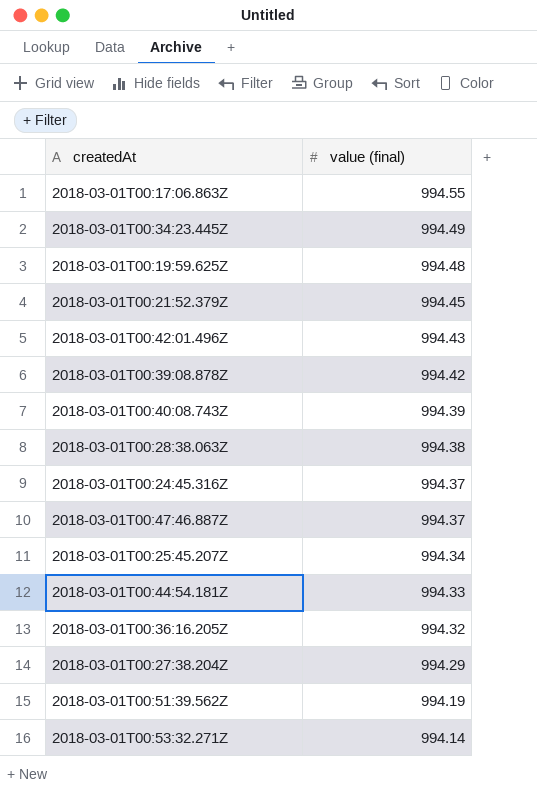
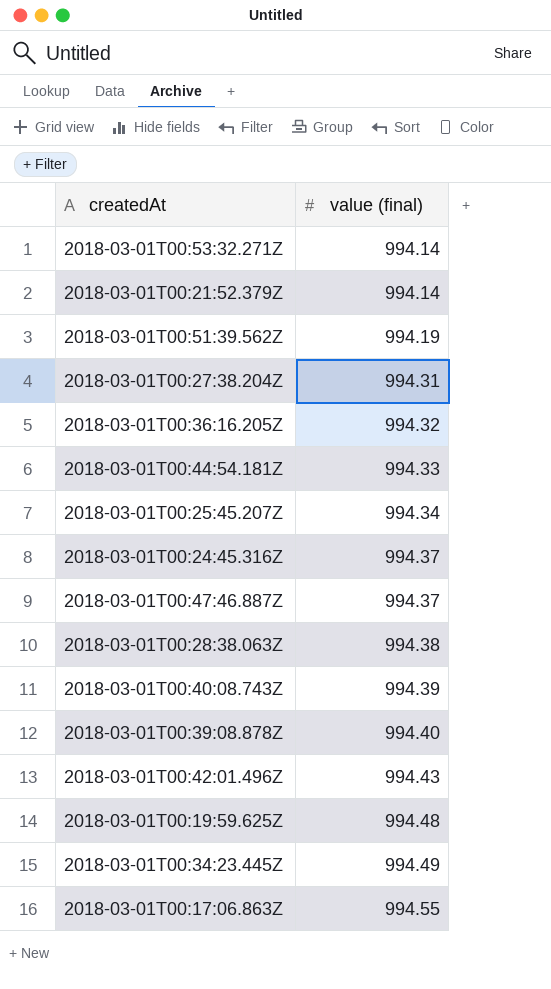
row order: value (final) descending -> value (final) ascending
2018-03-01T00:21:52.379Z | value (final): 994.45 -> 994.14
2018-03-01T00:27:38.204Z | value (final): 994.29 -> 994.31
2018-03-01T00:39:08.878Z | value (final): 994.42 -> 994.40

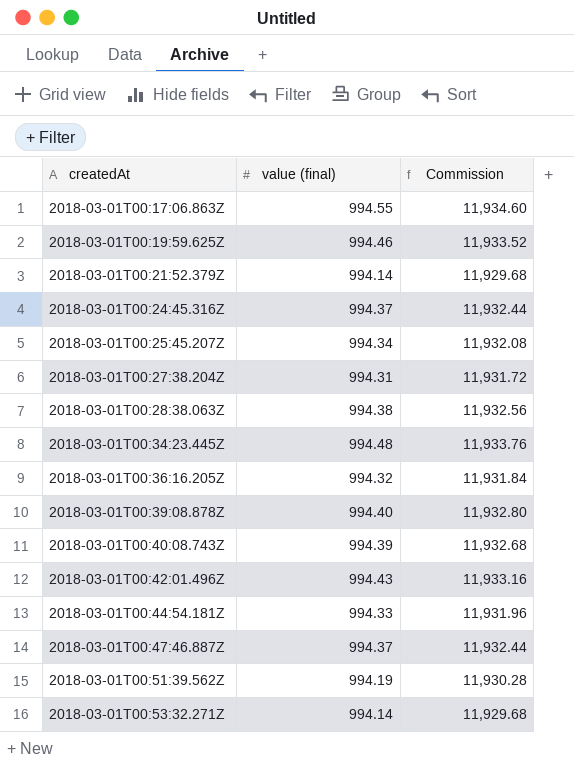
row order: value (final) ascending -> createdAt ascending
column Commission | formula: none -> [value (final)] * 12
2018-03-01T00:19:59.625Z | value (final): 994.48 -> 994.46
2018-03-01T00:34:23.445Z | value (final): 994.49 -> 994.48

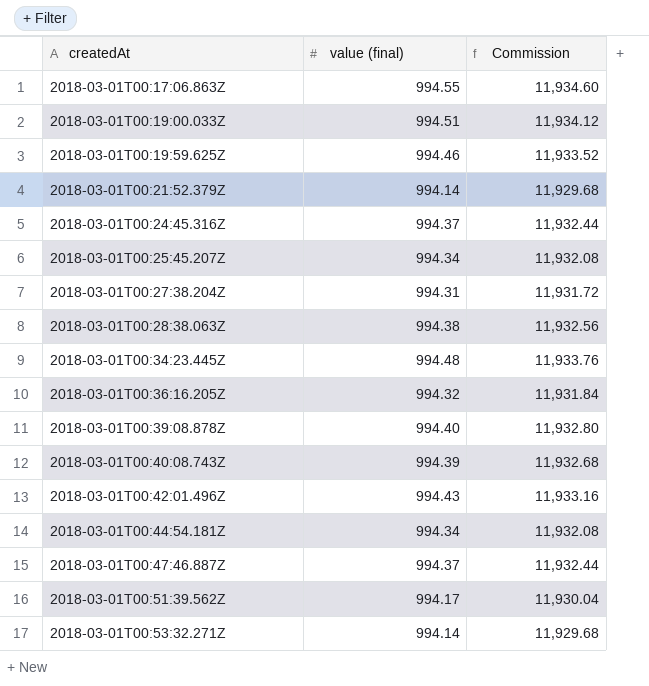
row 2018-03-01T00:19:00.033Z: none -> 994.51 | 11,934.12
2018-03-01T00:44:54.181Z | value (final): 994.33 -> 994.34
2018-03-01T00:44:54.181Z | Commission: 11,931.96 -> 11,932.08
2018-03-01T00:51:39.562Z | value (final): 994.19 -> 994.17
2018-03-01T00:51:39.562Z | Commission: 11,930.28 -> 11,930.04

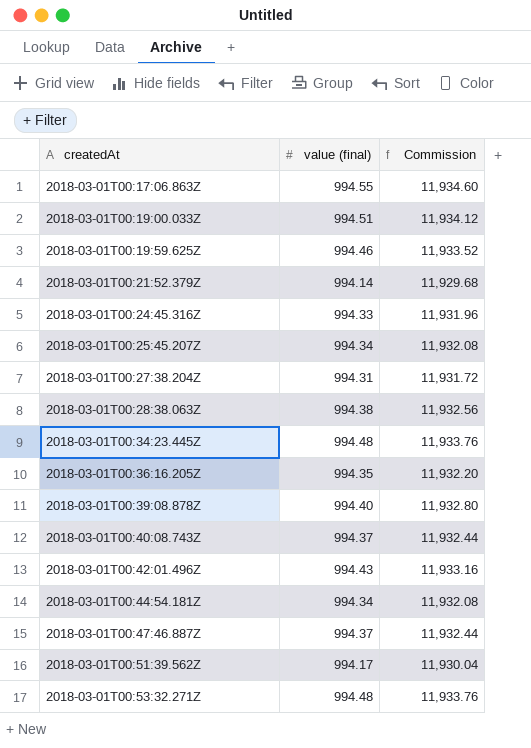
2018-03-01T00:24:45.316Z | value (final): 994.37 -> 994.33
2018-03-01T00:24:45.316Z | Commission: 11,932.44 -> 11,931.96
2018-03-01T00:36:16.205Z | value (final): 994.32 -> 994.35
2018-03-01T00:36:16.205Z | Commission: 11,931.84 -> 11,932.20
2018-03-01T00:40:08.743Z | value (final): 994.39 -> 994.37
2018-03-01T00:40:08.743Z | Commission: 11,932.68 -> 11,932.44
2018-03-01T00:53:32.271Z | value (final): 994.14 -> 994.48
2018-03-01T00:53:32.271Z | Commission: 11,929.68 -> 11,933.76

